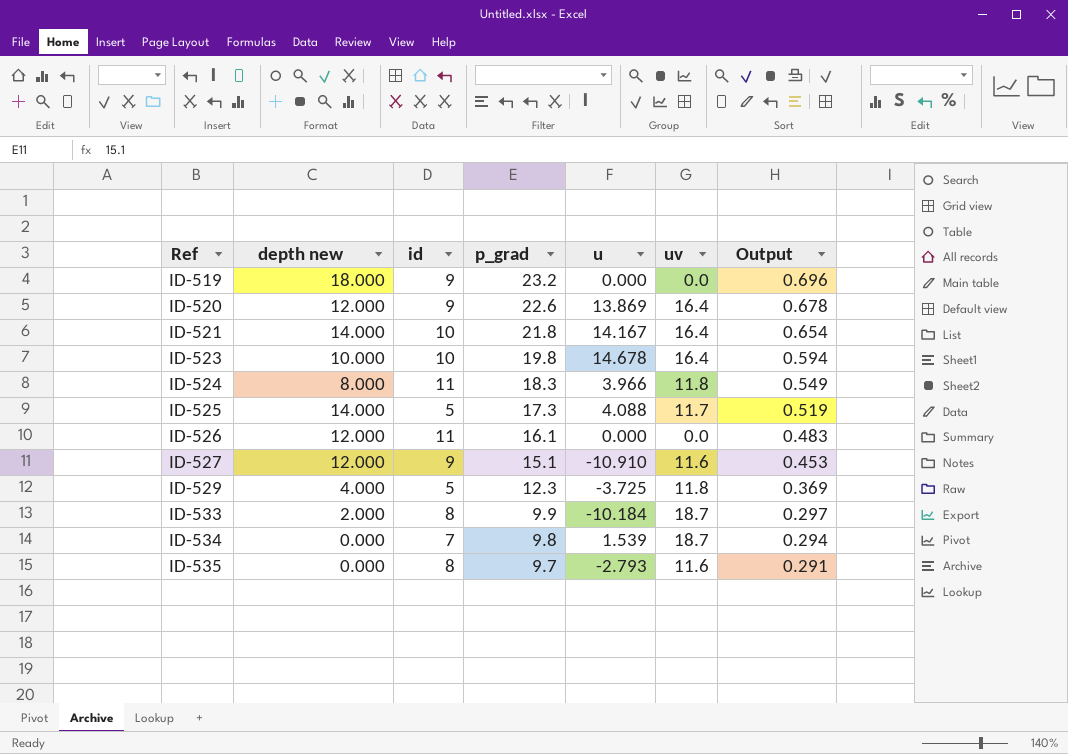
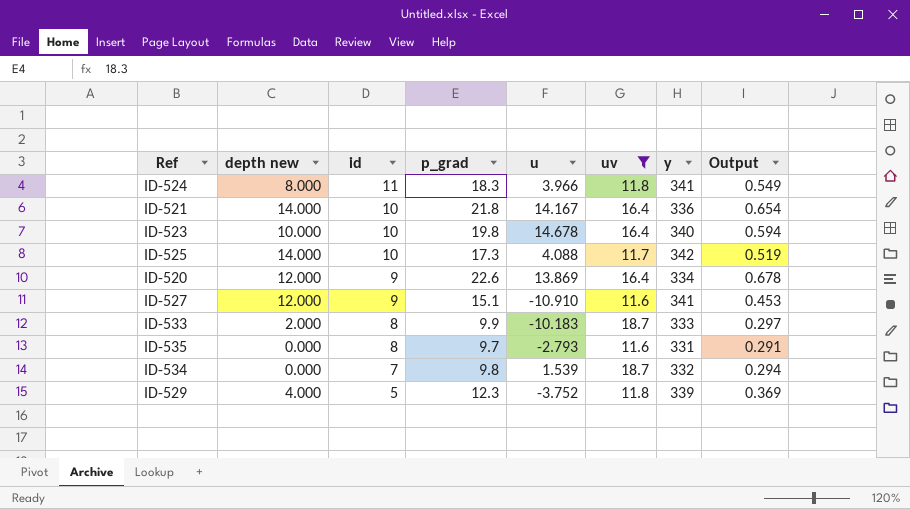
filter: none -> uv != 0.0
row order: Ref ascending -> id descending
column y | position: none -> 7
ID-525 | id: 5 -> 10
ID-533 | u: -10.184 -> -10.183
ID-529 | u: -3.725 -> -3.752

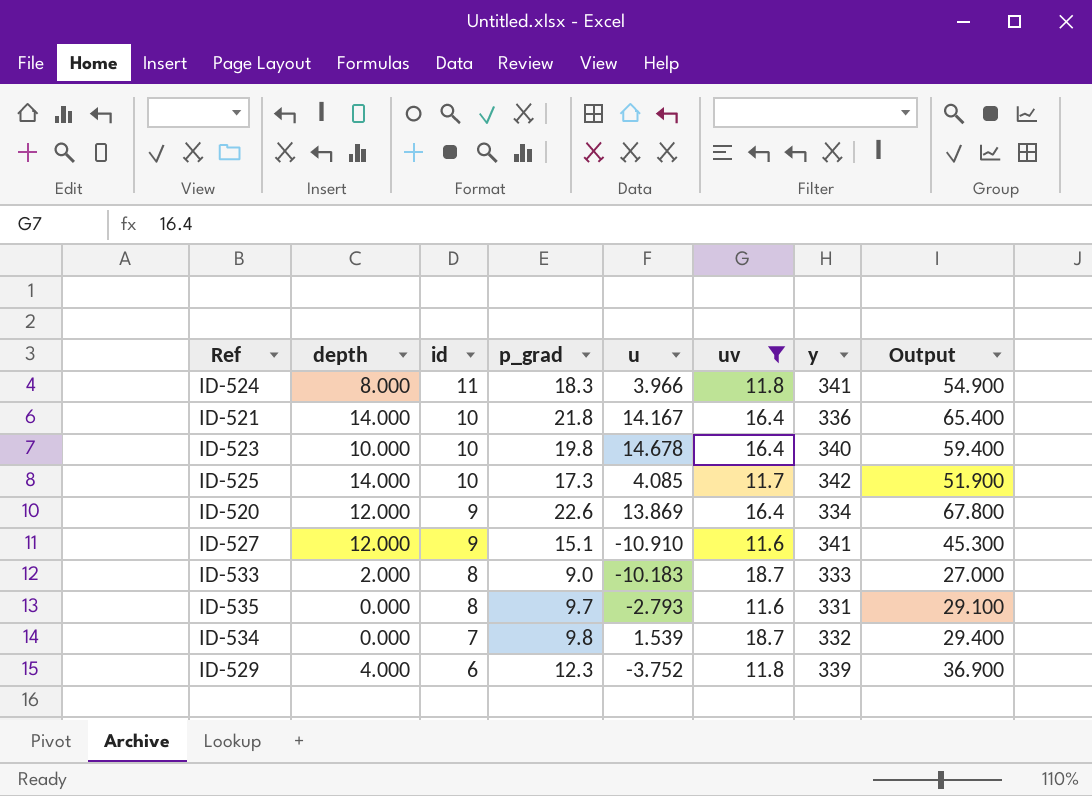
column name: depth new -> depth
column Output | formula: [p_grad] * 0.03 -> [p_grad] * 3
ID-525 | u: 4.088 -> 4.085
ID-533 | p_grad: 9.9 -> 9.0
ID-529 | id: 5 -> 6

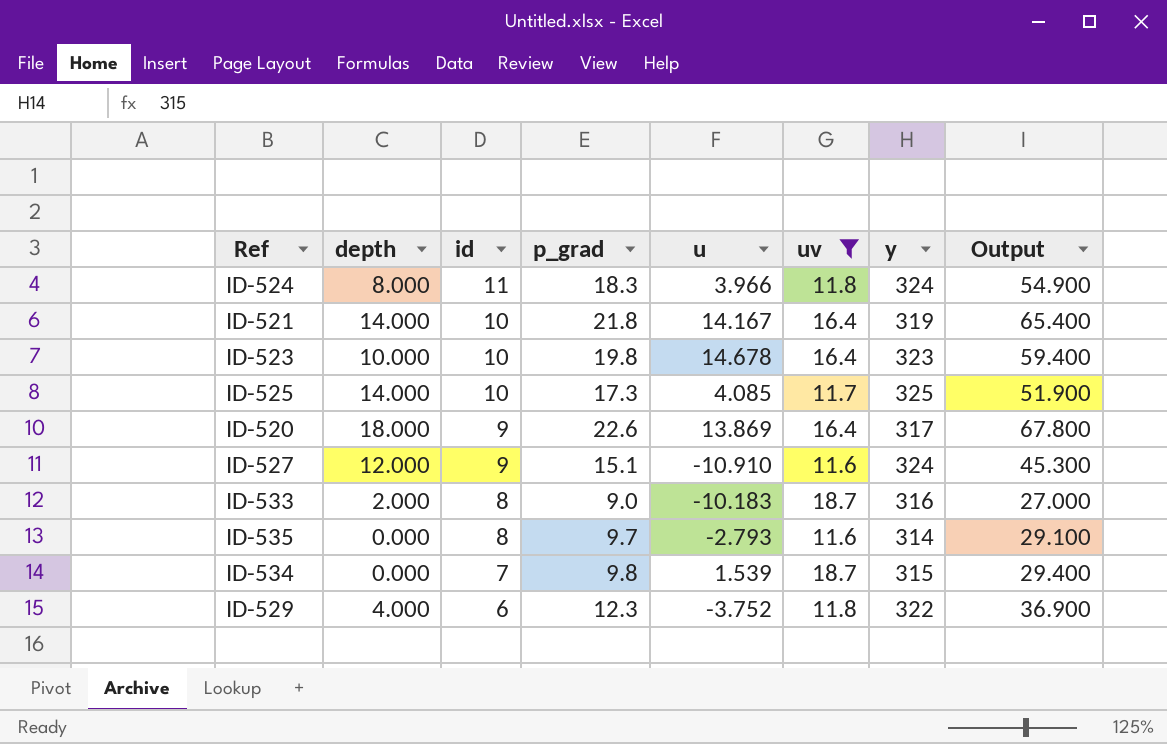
ID-524 | y: 341 -> 324
ID-521 | y: 336 -> 319
ID-523 | y: 340 -> 323
ID-525 | y: 342 -> 325
ID-520 | depth: 12.000 -> 18.000
ID-520 | y: 334 -> 317
ID-527 | y: 341 -> 324
ID-533 | y: 333 -> 316
ID-535 | y: 331 -> 314
ID-534 | y: 332 -> 315
ID-529 | y: 339 -> 322

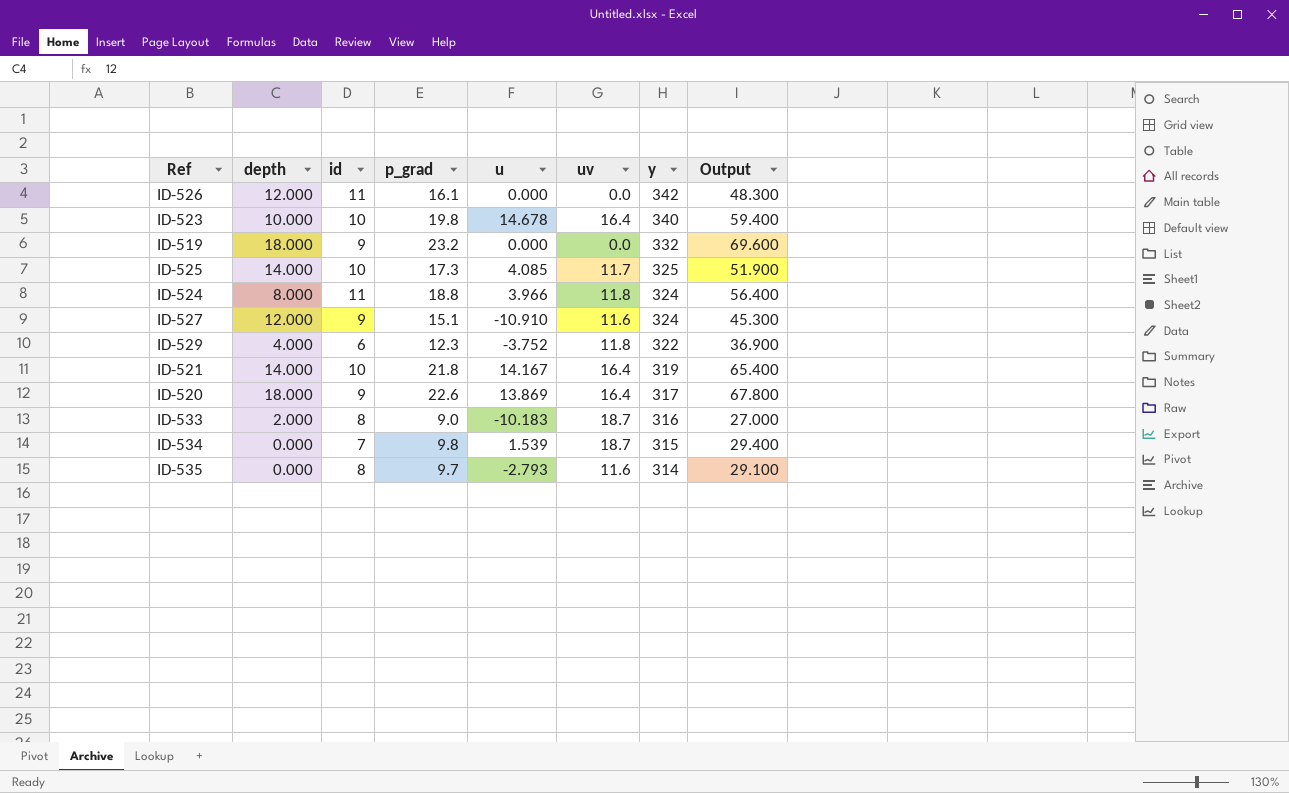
filter: uv != 0.0 -> none
row order: id descending -> y descending
ID-523 | y: 323 -> 340
ID-524 | p_grad: 18.3 -> 18.8
ID-524 | Output: 54.900 -> 56.400

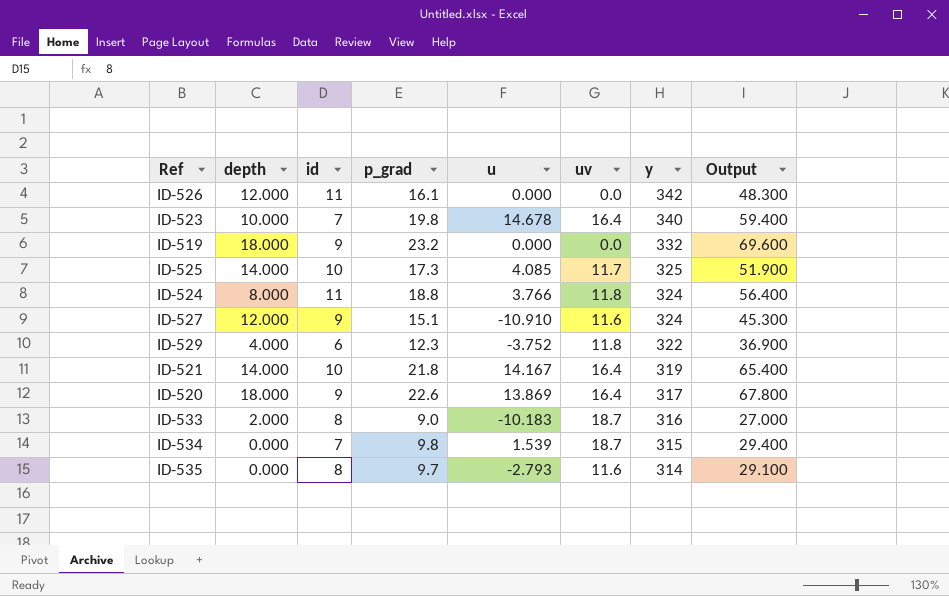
ID-523 | id: 10 -> 7
ID-524 | u: 3.966 -> 3.766

